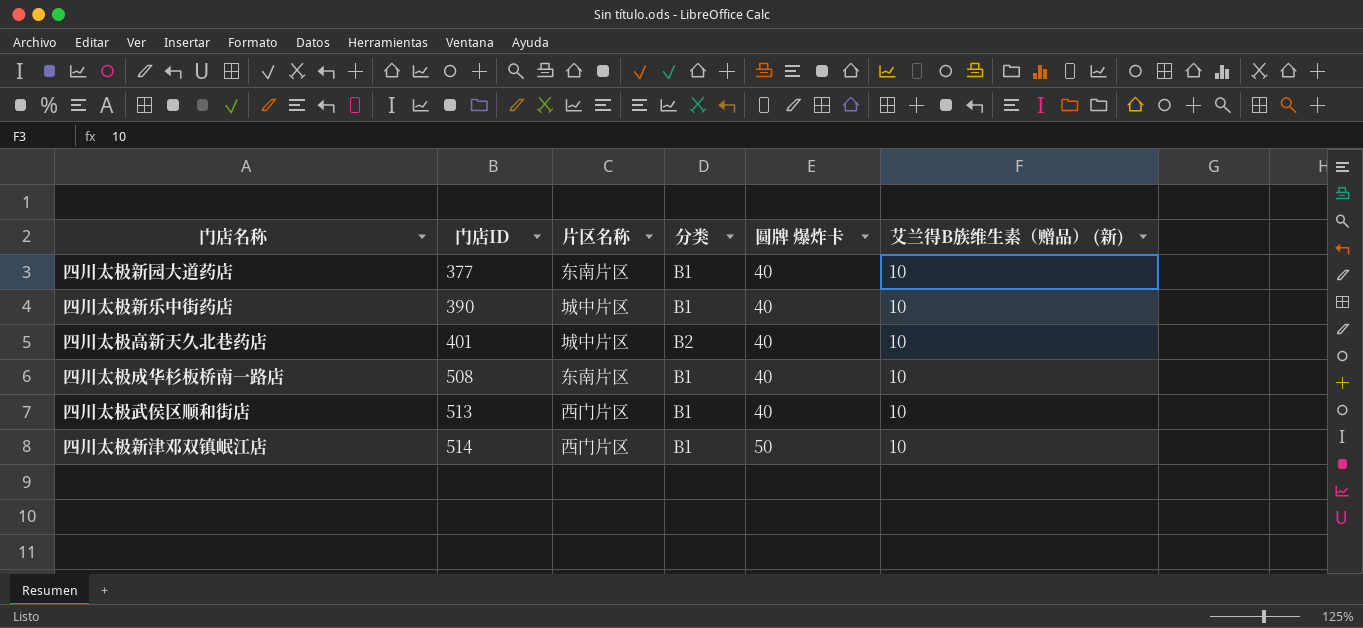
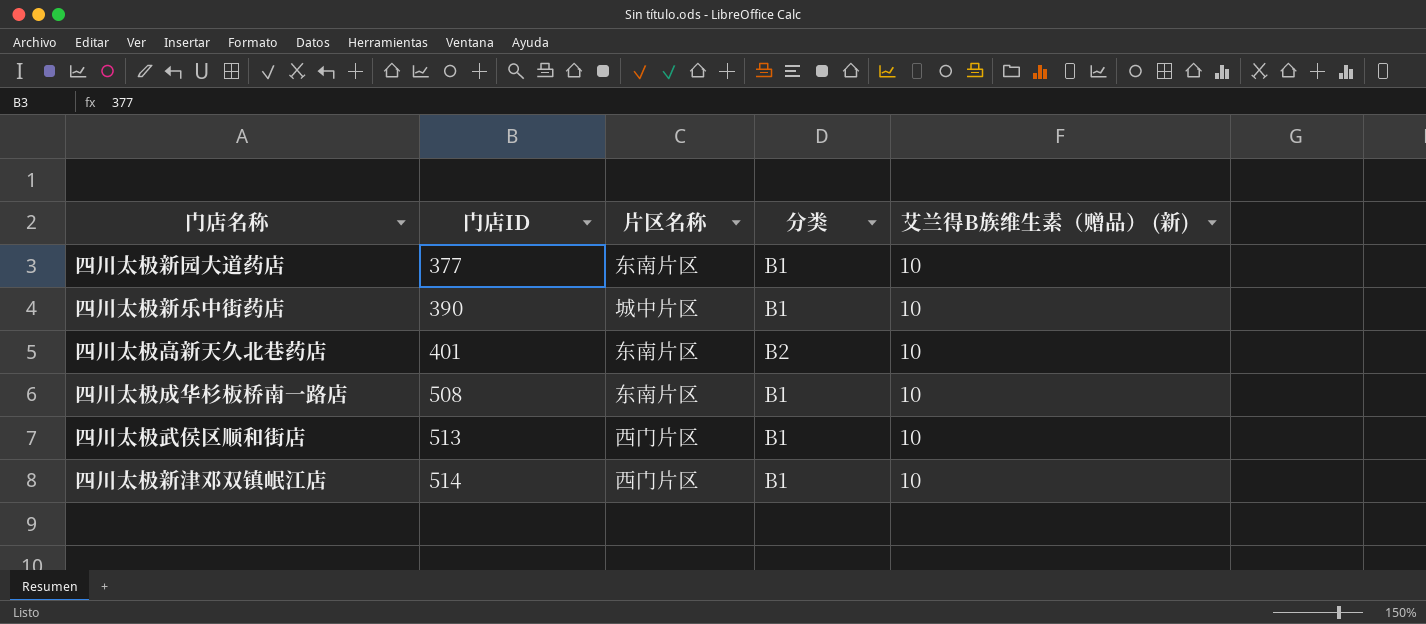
column 圆牌 爆炸卡 | position: 5 -> none
四川太极高新天久北巷药店 | 片区名称: 城中片区 -> 东南片区

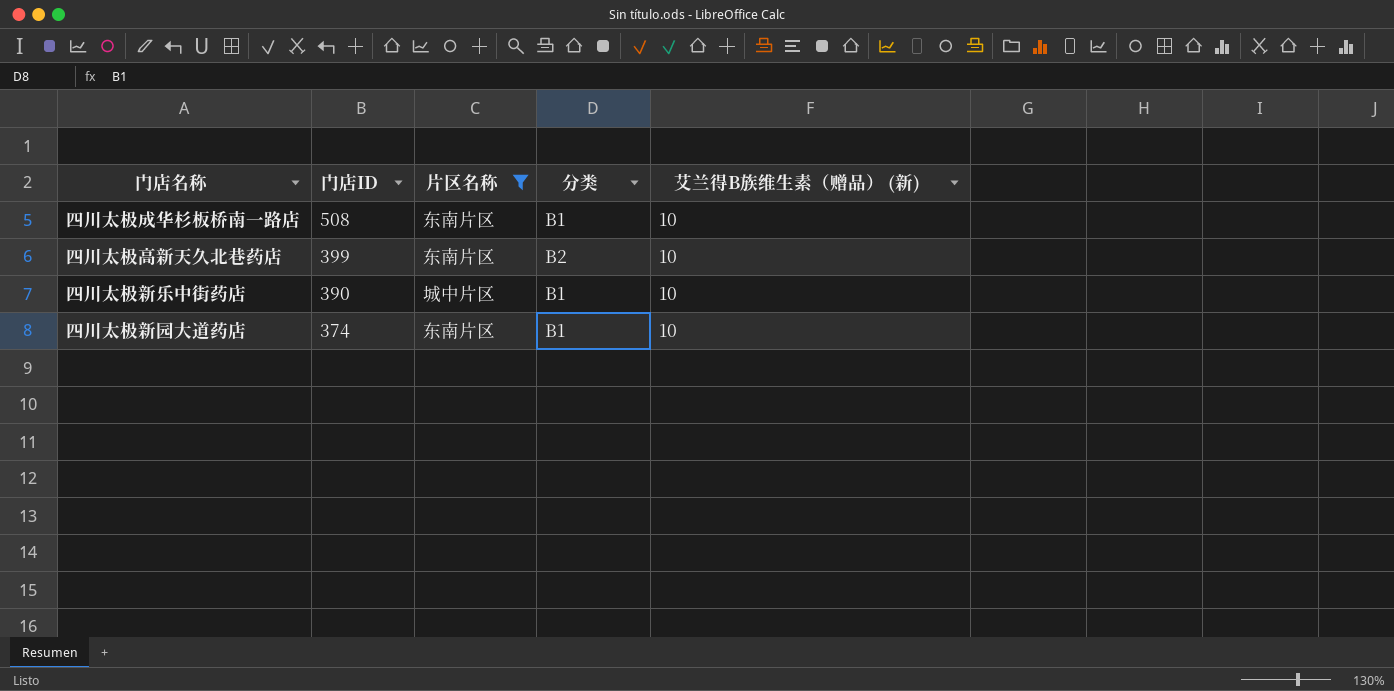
filter: none -> 片区名称 != 西门片区
row order: 门店ID ascending -> 门店ID descending
四川太极高新天久北巷药店 | 门店ID: 401 -> 399
四川太极新园大道药店 | 门店ID: 377 -> 374

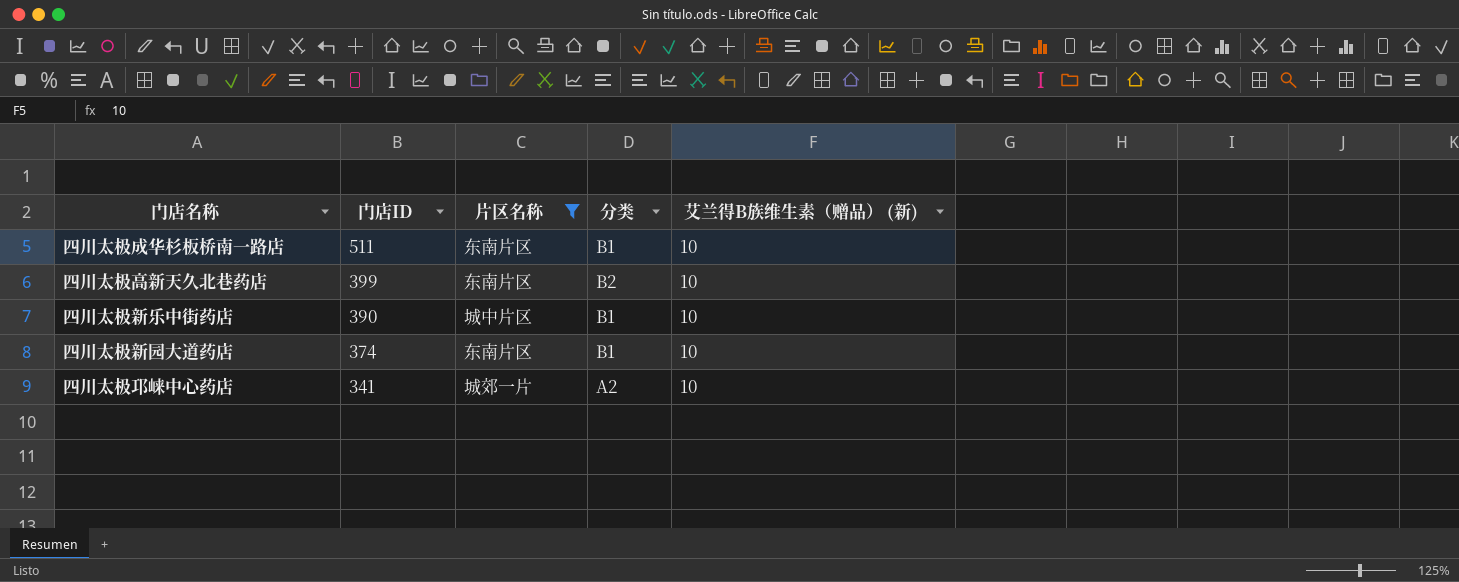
四川太极成华杉板桥南一路店 | 门店ID: 508 -> 511
row 四川太极邛崃中心药店: none -> 341 | 城郊一片 | A2 | 10

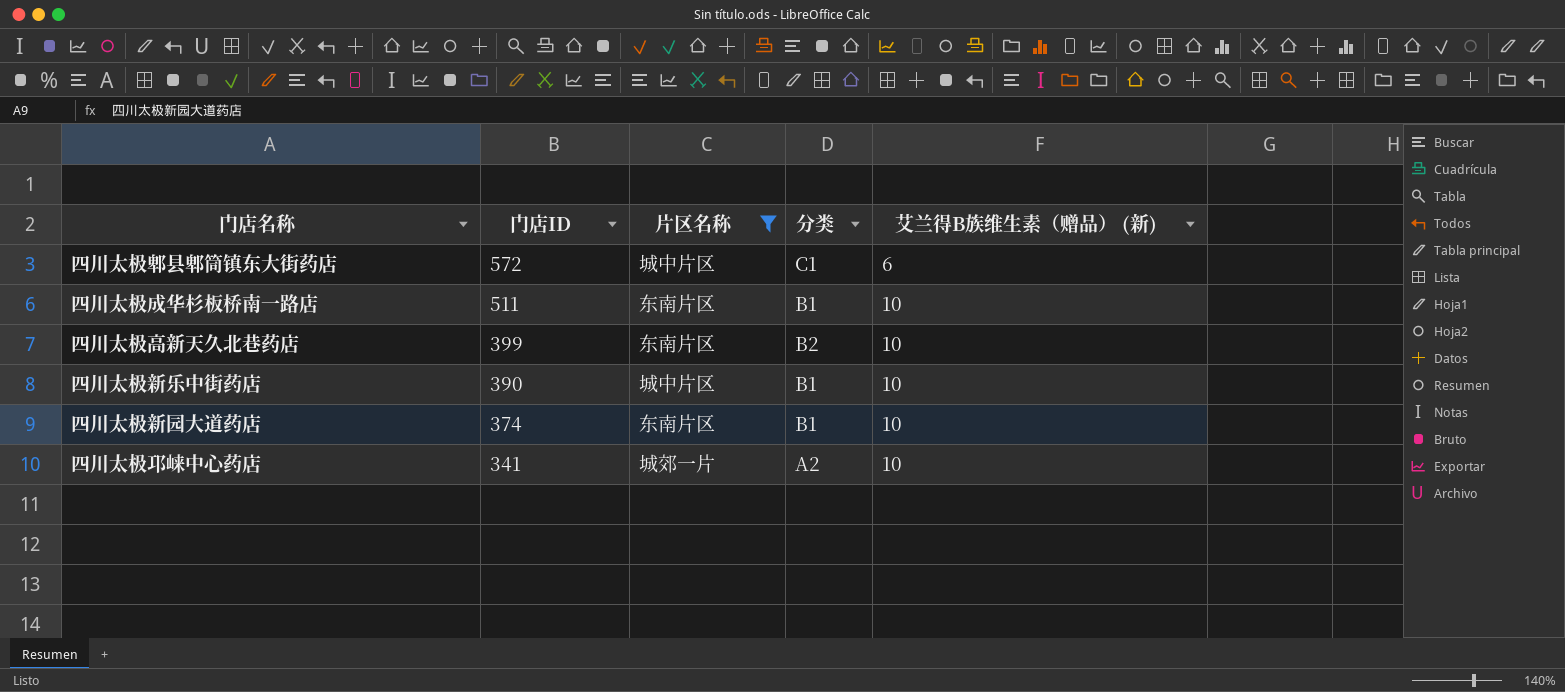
row 四川太极郫县郫筒镇东大街药店: none -> 572 | 城中片区 | C1 | 6

